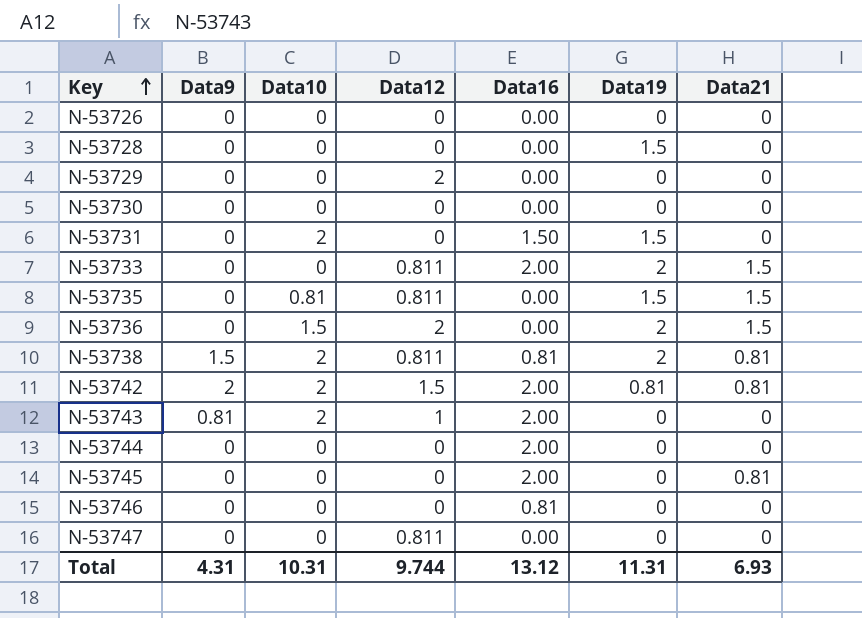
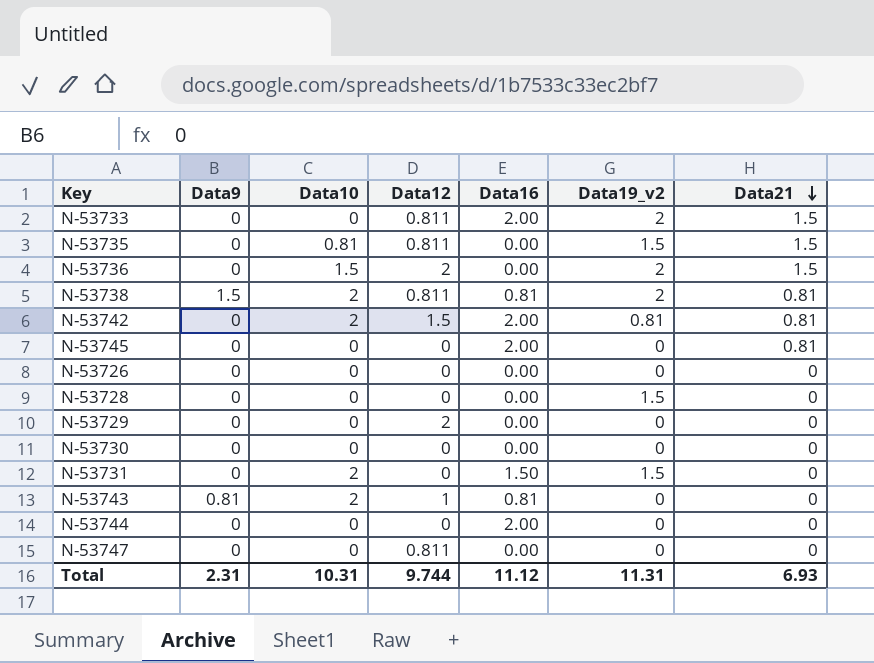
row order: Key ascending -> Data21 descending
column name: Data19 -> Data19_v2
row N-53746: 0 | 0 | 0 | 0.81 | 0 | 0 -> none
N-53742 | Data9: 2 -> 0
N-53743 | Data16: 2.00 -> 0.81
Total | Data9: 4.31 -> 2.31
Total | Data16: 13.12 -> 11.12

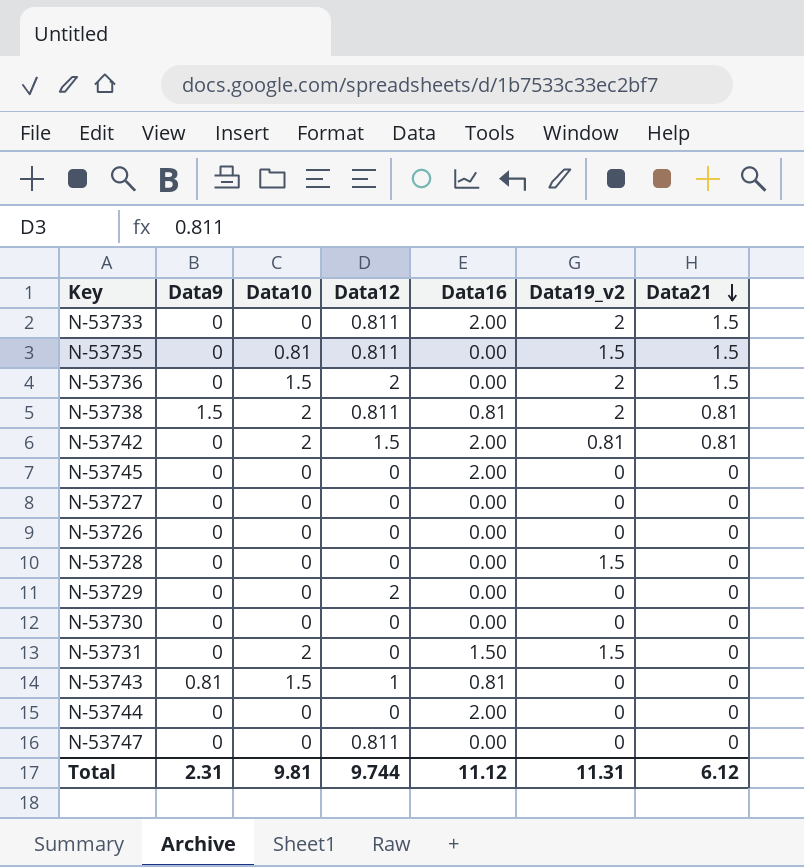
N-53745 | Data21: 0.81 -> 0
row N-53727: none -> 0 | 0 | 0 | 0.00 | 0 | 0
N-53743 | Data10: 2 -> 1.5
Total | Data10: 10.31 -> 9.81
Total | Data21: 6.93 -> 6.12

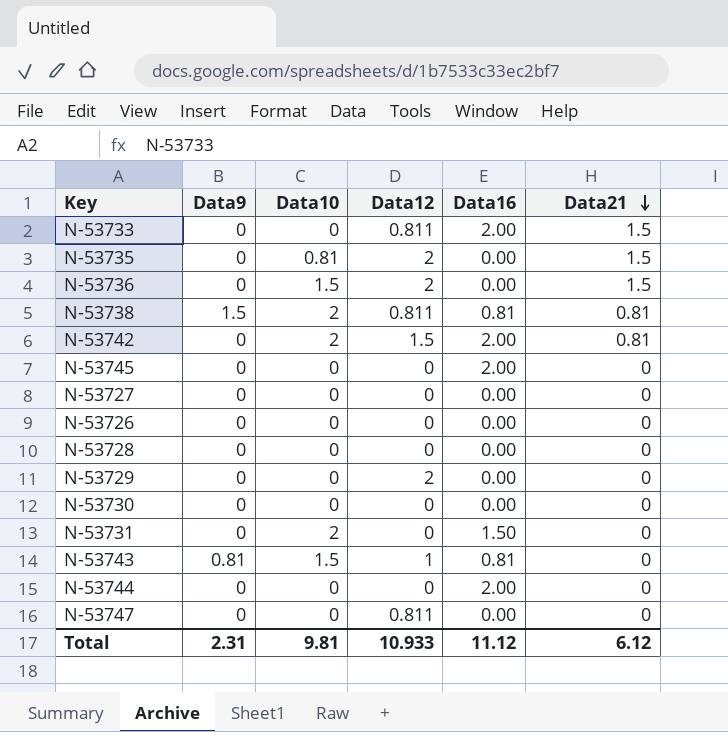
column Data19_v2 | position: 6 -> none
N-53735 | Data12: 0.811 -> 2
Total | Data12: 9.744 -> 10.933

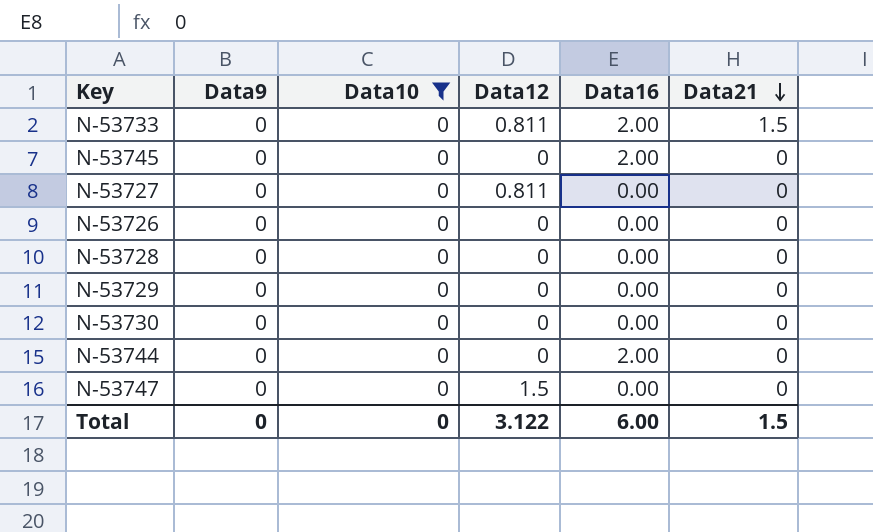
filter: none -> Data10 = 0
N-53727 | Data12: 0 -> 0.811
N-53729 | Data12: 2 -> 0
N-53747 | Data12: 0.811 -> 1.5
Total | Data9: 2.31 -> 0
Total | Data10: 9.81 -> 0
Total | Data12: 10.933 -> 3.122
Total | Data16: 11.12 -> 6.00
Total | Data21: 6.12 -> 1.5

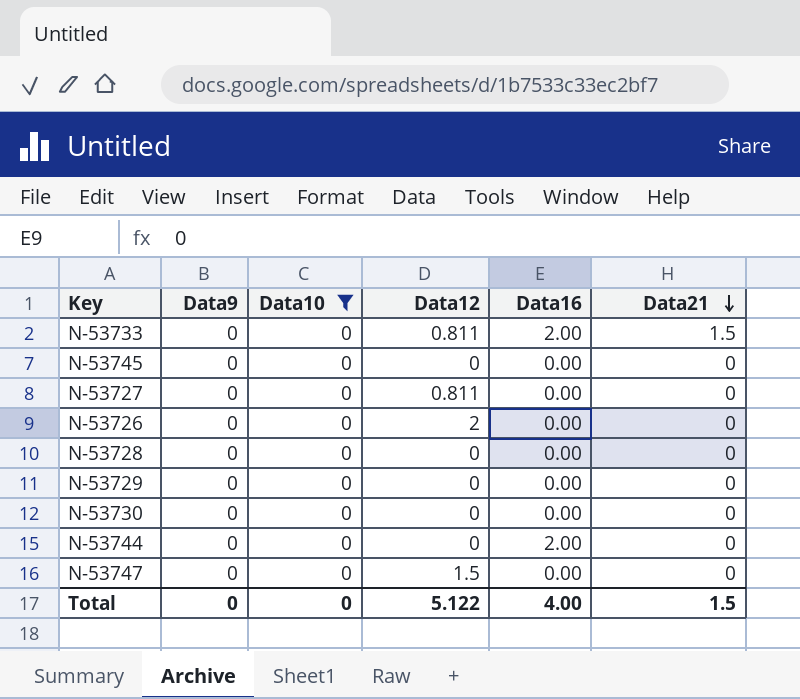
N-53745 | Data16: 2.00 -> 0.00
N-53726 | Data12: 0 -> 2
Total | Data12: 3.122 -> 5.122
Total | Data16: 6.00 -> 4.00

